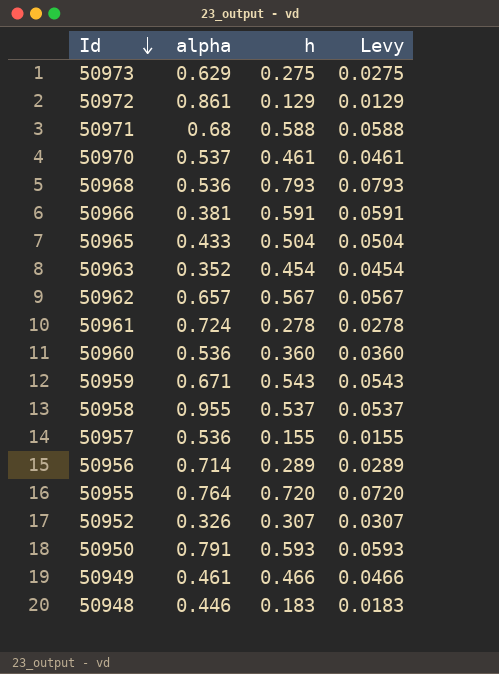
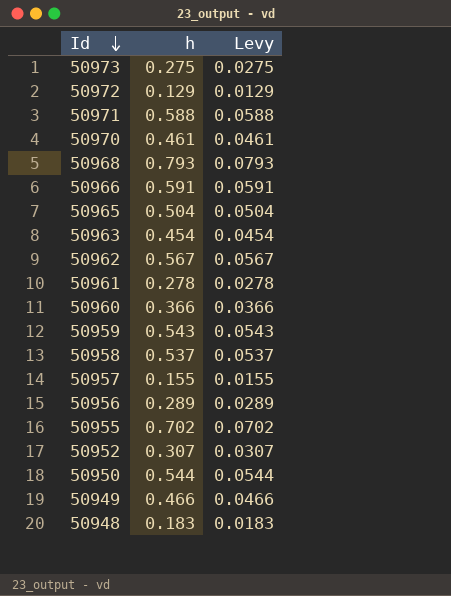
column alpha | position: 2 -> none
50960 | h: 0.360 -> 0.366
50960 | Levy: 0.0360 -> 0.0366
50955 | h: 0.720 -> 0.702
50955 | Levy: 0.0720 -> 0.0702
50950 | h: 0.593 -> 0.544
50950 | Levy: 0.0593 -> 0.0544

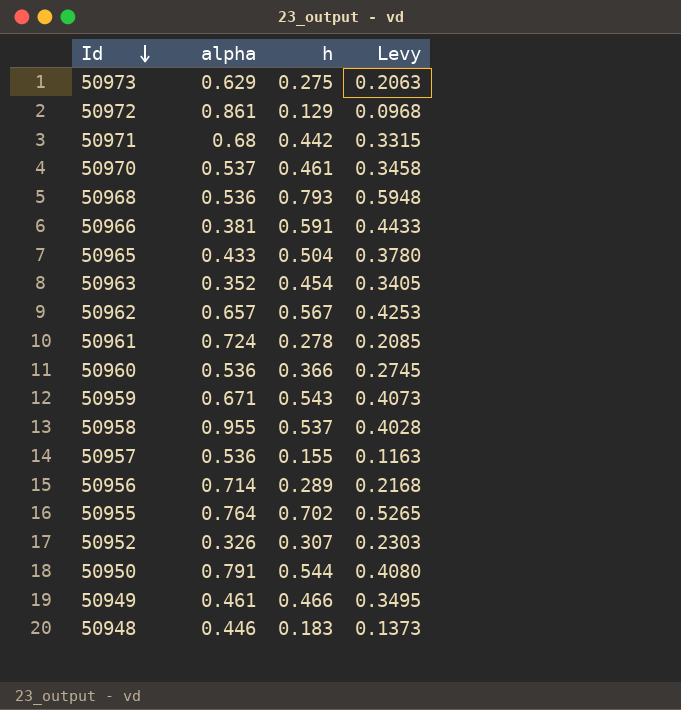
column alpha | position: none -> 2
column Levy | formula: [h] * 0.1 -> [h] * 0.75
50971 | h: 0.588 -> 0.442

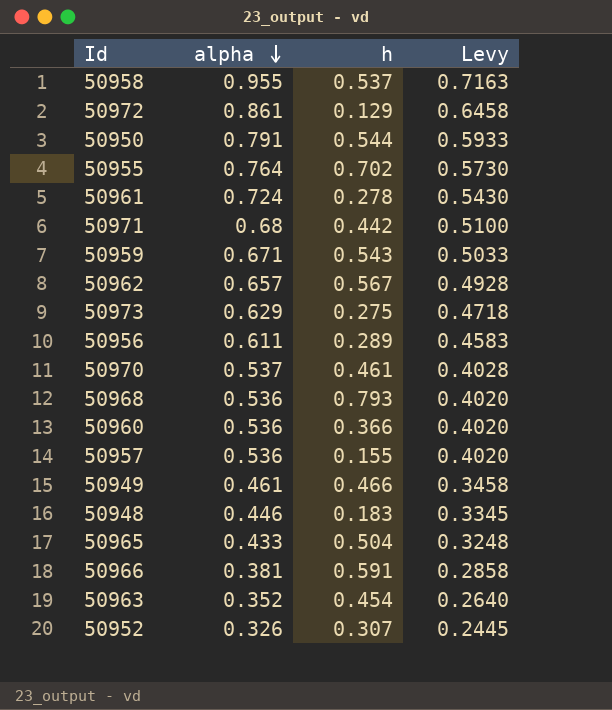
row order: Id descending -> alpha descending
column Levy | formula: [h] * 0.75 -> [alpha] * 0.75
50956 | alpha: 0.714 -> 0.611

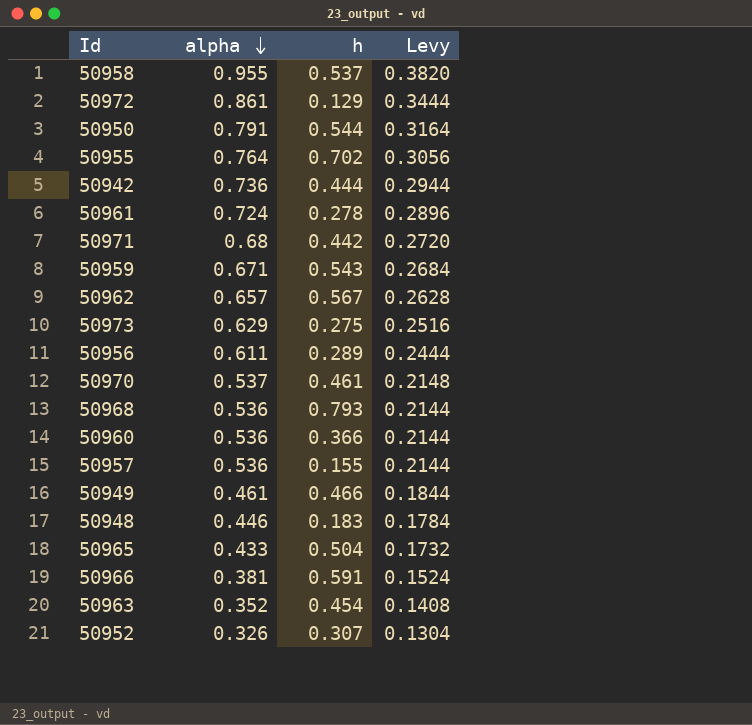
column Levy | formula: [alpha] * 0.75 -> [alpha] * 0.4
row 50942: none -> 0.736 | 0.444 | 0.2944

